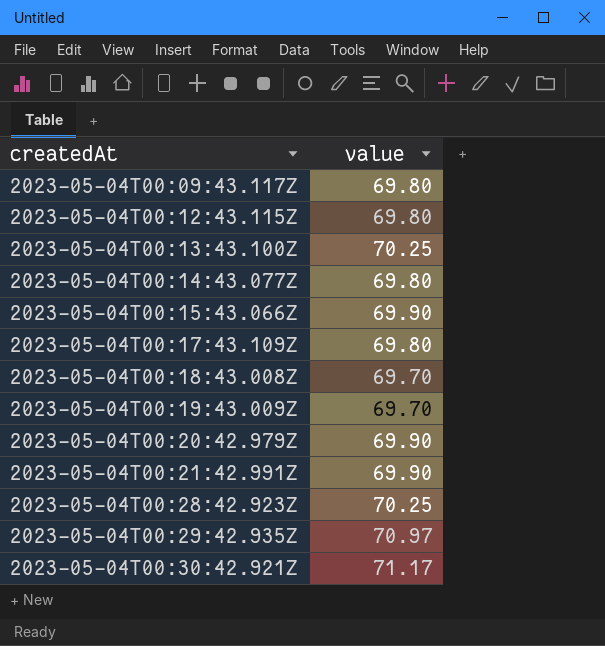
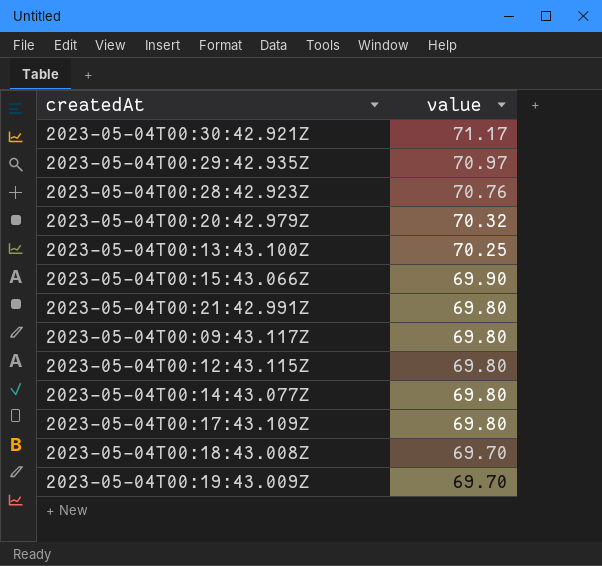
row order: createdAt ascending -> value descending
2023-05-04T00:28:42.923Z | value: 70.25 -> 70.76
2023-05-04T00:20:42.979Z | value: 69.90 -> 70.32
2023-05-04T00:21:42.991Z | value: 69.90 -> 69.80

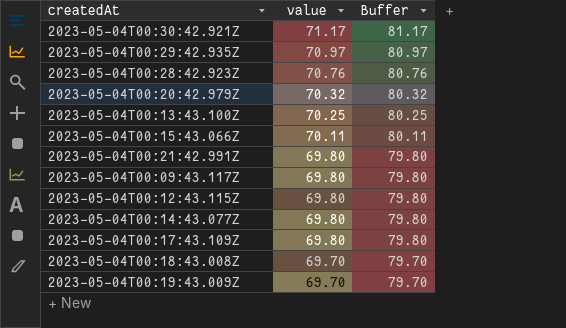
column Buffer | formula: none -> [value] + 10
2023-05-04T00:15:43.066Z | value: 69.90 -> 70.11

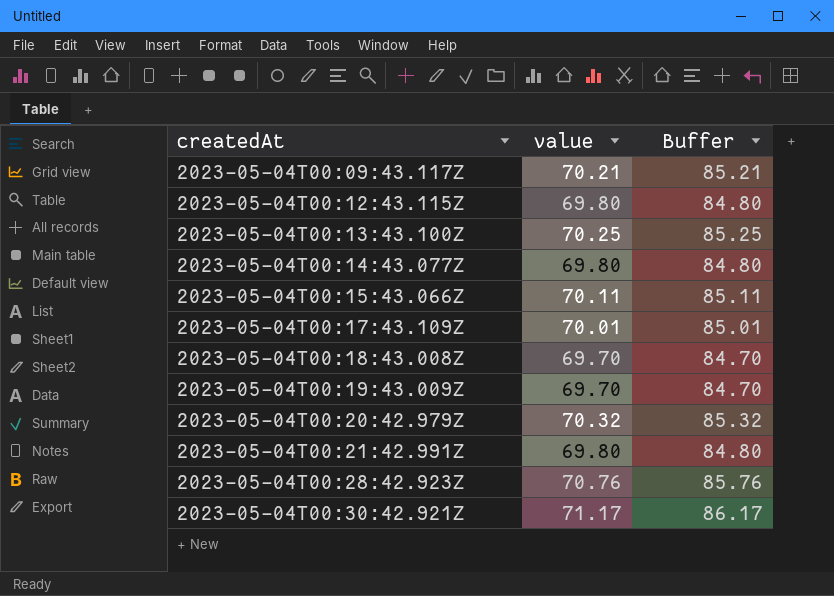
row order: value descending -> createdAt ascending
column Buffer | formula: [value] + 10 -> [value] + 15
row 2023-05-04T00:29:42.935Z: 70.97 | 80.97 -> none
2023-05-04T00:09:43.117Z | value: 69.80 -> 70.21
2023-05-04T00:17:43.109Z | value: 69.80 -> 70.01

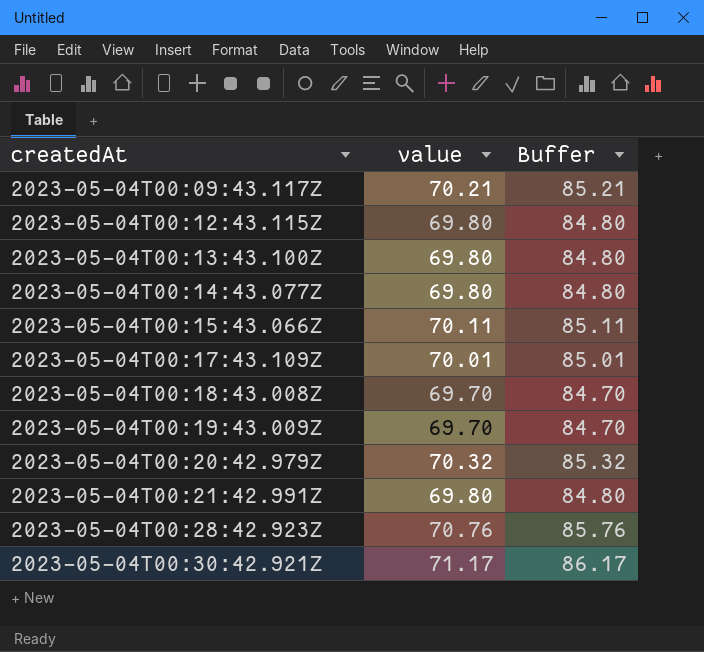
2023-05-04T00:13:43.100Z | value: 70.25 -> 69.80
2023-05-04T00:13:43.100Z | Buffer: 85.25 -> 84.80

